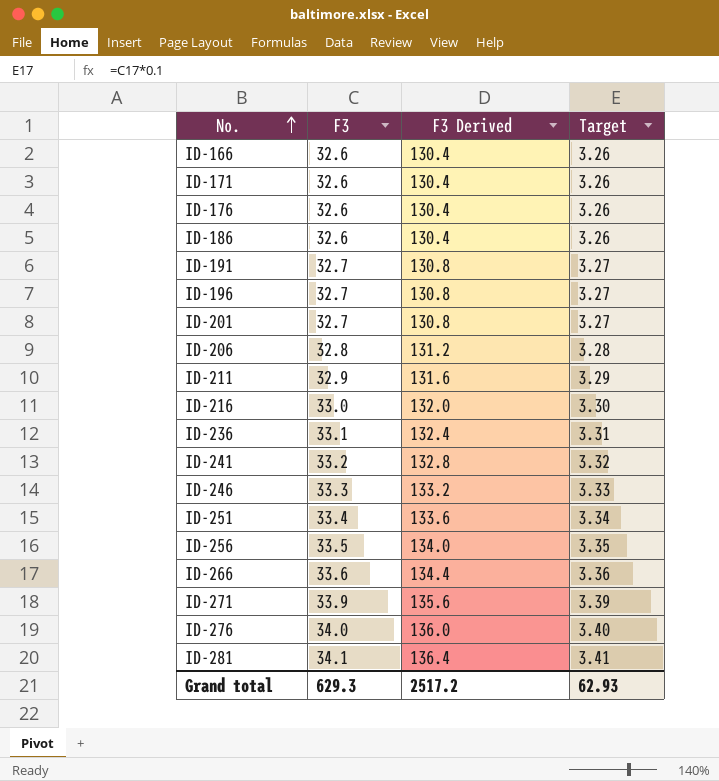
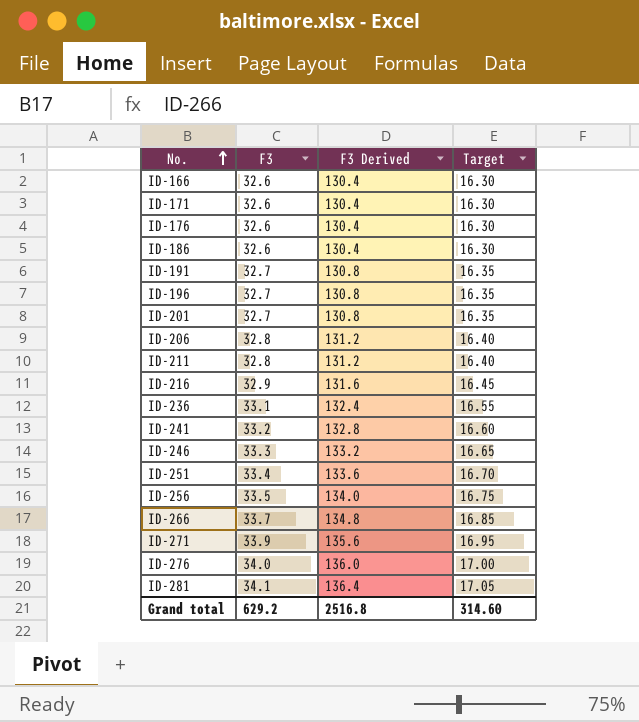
column Target | formula: [F3] * 0.1 -> [F3] * 0.5
ID-211 | F3: 32.9 -> 32.8
ID-211 | F3 Derived: 131.6 -> 131.2
ID-216 | F3: 33.0 -> 32.9
ID-216 | F3 Derived: 132.0 -> 131.6
ID-266 | F3: 33.6 -> 33.7
ID-266 | F3 Derived: 134.4 -> 134.8
Grand total | F3: 629.3 -> 629.2
Grand total | F3 Derived: 2517.2 -> 2516.8
Grand total | Target: 62.93 -> 314.60

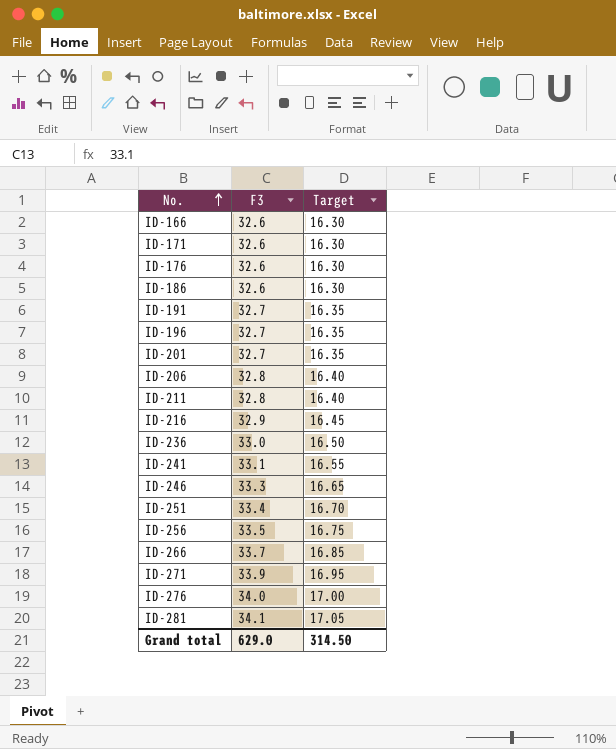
column F3 Derived | formula: [F3] * 4 -> none
ID-236 | F3: 33.1 -> 33.0
ID-236 | Target: 16.55 -> 16.50
ID-241 | F3: 33.2 -> 33.1
ID-241 | Target: 16.60 -> 16.55
Grand total | F3: 629.2 -> 629.0
Grand total | Target: 314.60 -> 314.50

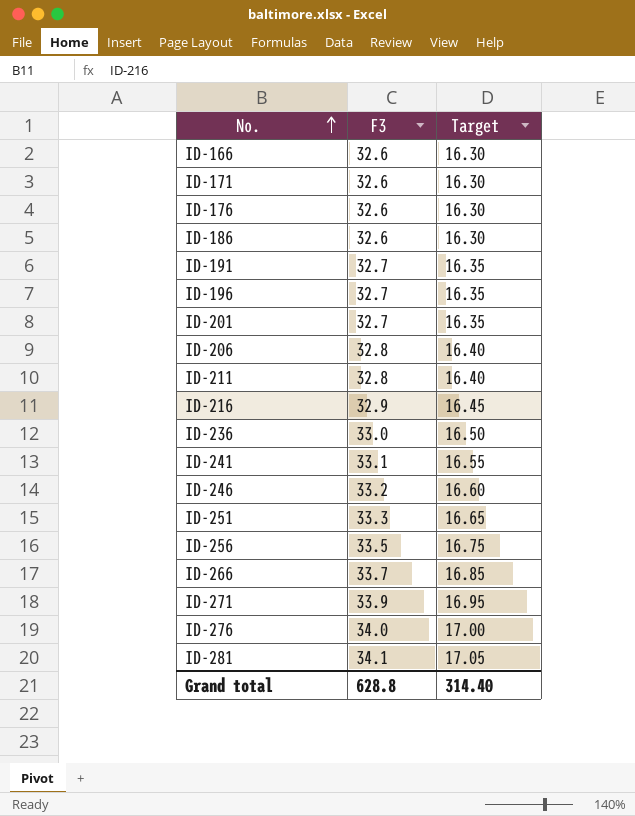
ID-246 | F3: 33.3 -> 33.2
ID-246 | Target: 16.65 -> 16.60
ID-251 | F3: 33.4 -> 33.3
ID-251 | Target: 16.70 -> 16.65
Grand total | F3: 629.0 -> 628.8
Grand total | Target: 314.50 -> 314.40

